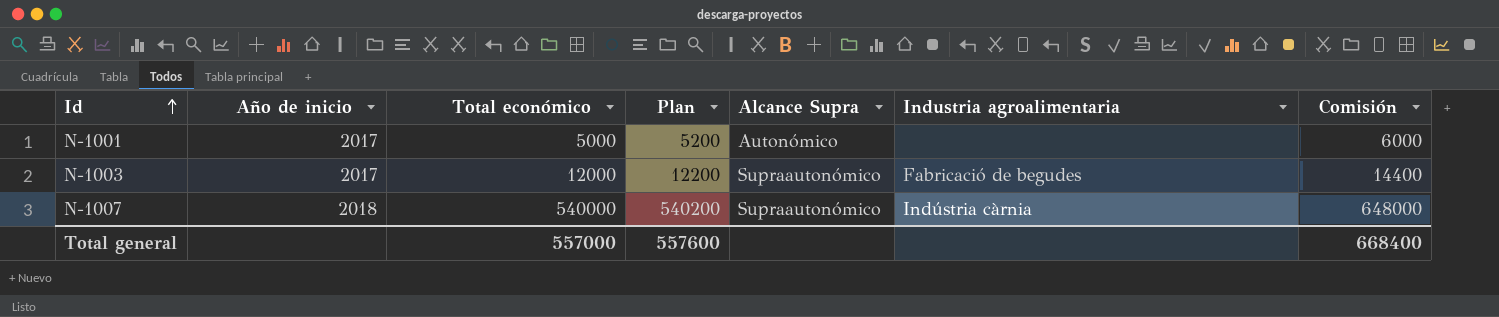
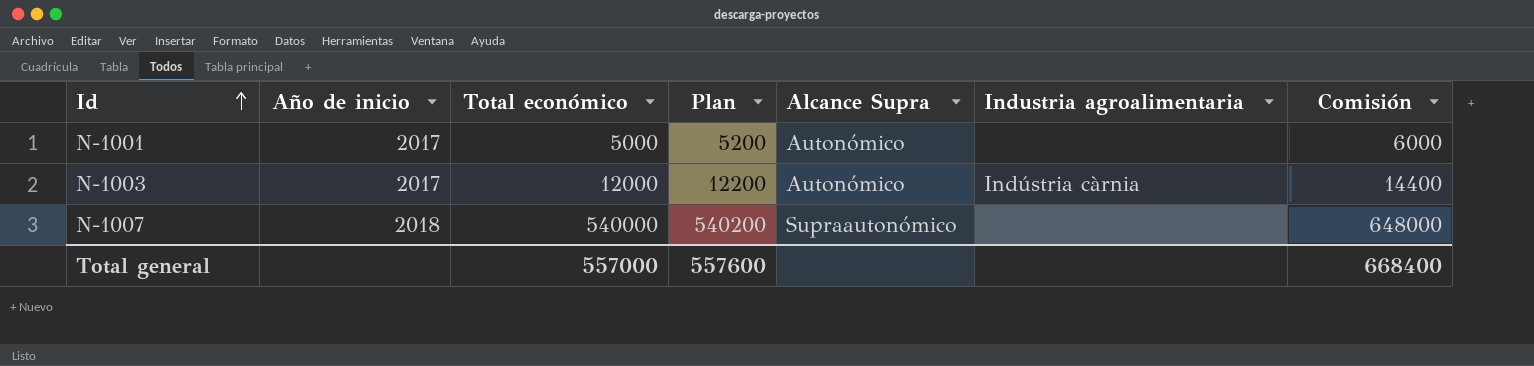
N-1003 | Alcance Supra: Supraautonómico -> Autonómico
N-1003 | Industria agroalimentaria: Fabricació de begudes -> Indústria càrnia
N-1007 | Industria agroalimentaria: Indústria càrnia -> none

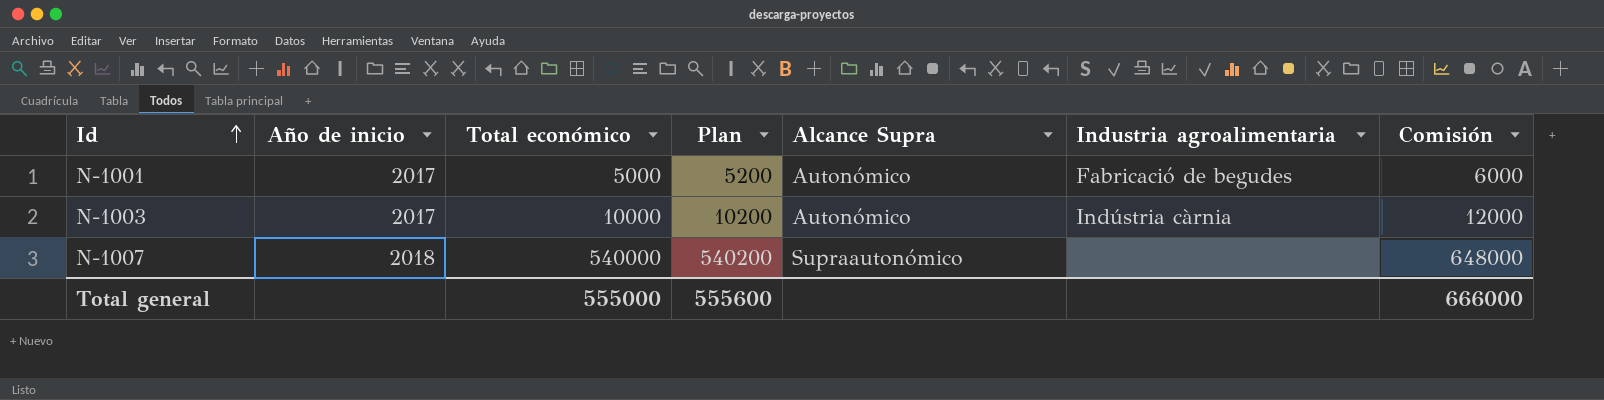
N-1001 | Industria agroalimentaria: none -> Fabricació de begudes
N-1003 | Total económico: 12000 -> 10000
N-1003 | Plan: 12200 -> 10200
N-1003 | Comisión: 14400 -> 12000
Total general | Total económico: 557000 -> 555000
Total general | Plan: 557600 -> 555600
Total general | Comisión: 668400 -> 666000

